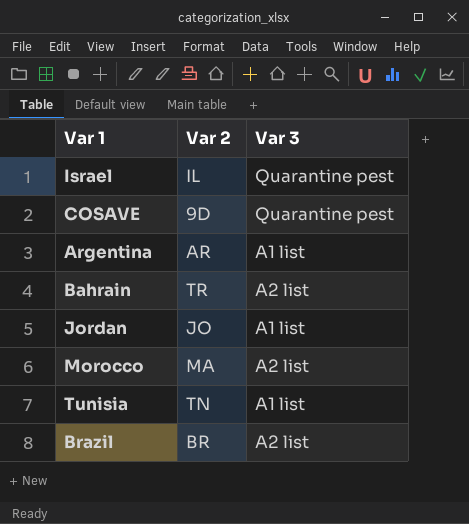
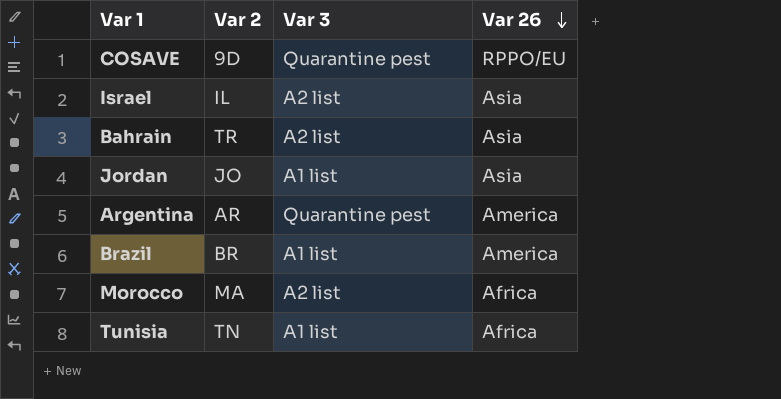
row order: none -> Var 26 descending
column Var 26 | position: none -> 4
Israel | Var 3: Quarantine pest -> A2 list
Argentina | Var 3: A1 list -> Quarantine pest
Brazil | Var 3: A2 list -> A1 list

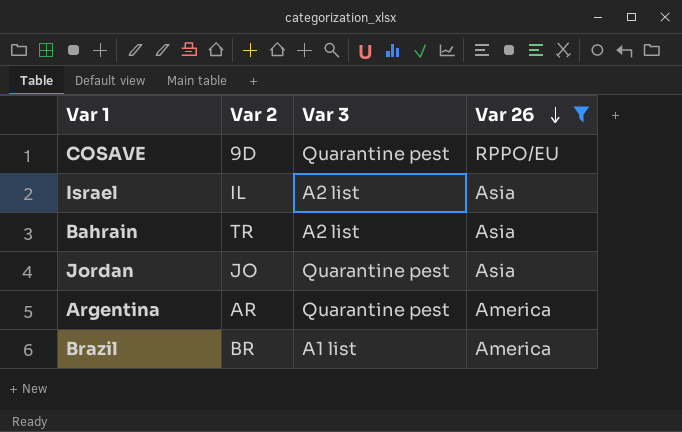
filter: none -> Var 26 != Africa
Jordan | Var 3: A1 list -> Quarantine pest

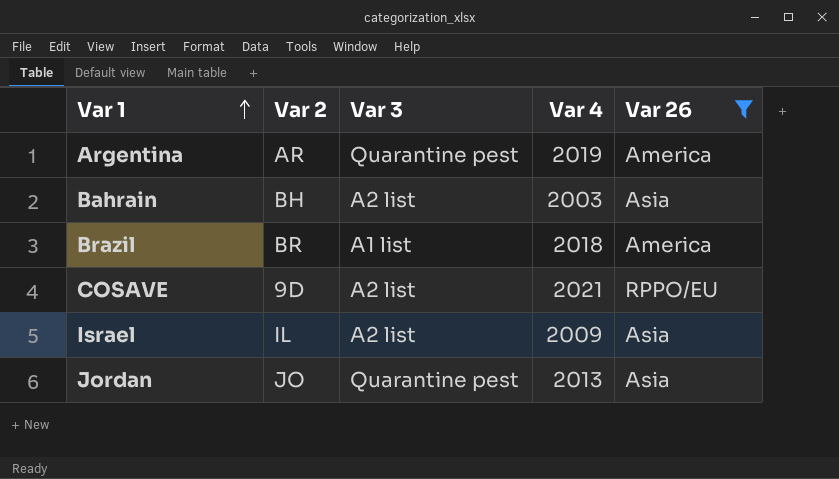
row order: Var 26 descending -> Var 1 ascending
column Var 4 | position: none -> 4
Bahrain | Var 2: TR -> BH
COSAVE | Var 3: Quarantine pest -> A2 list

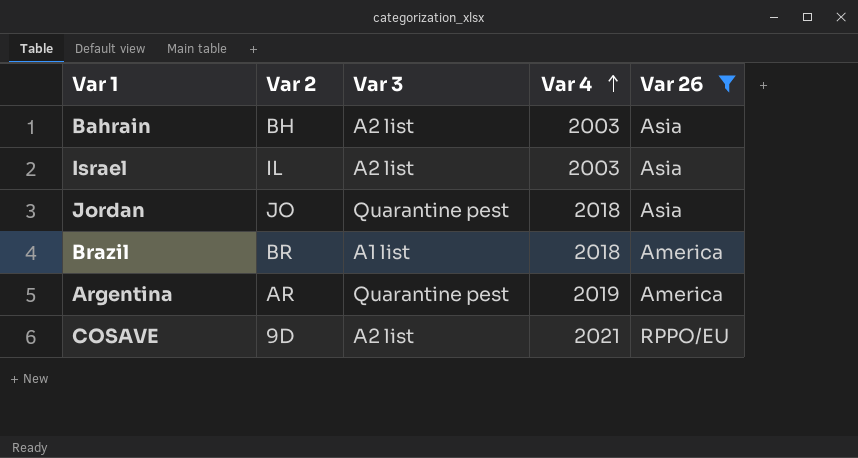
row order: Var 1 ascending -> Var 4 ascending
Israel | Var 4: 2009 -> 2003
Jordan | Var 4: 2013 -> 2018

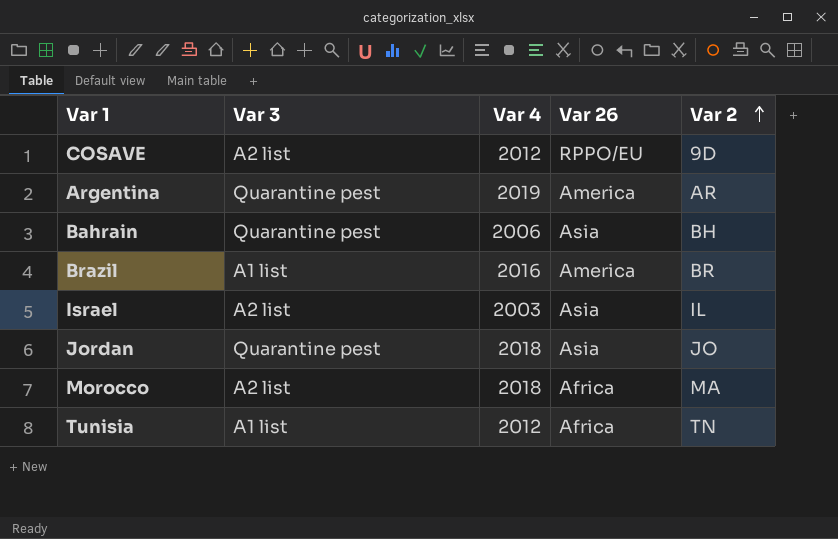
filter: Var 26 != Africa -> none
row order: Var 4 ascending -> Var 2 ascending
column Var 2 | position: 2 -> 5
COSAVE | Var 4: 2021 -> 2012
Bahrain | Var 3: A2 list -> Quarantine pest
Bahrain | Var 4: 2003 -> 2006
Brazil | Var 4: 2018 -> 2016

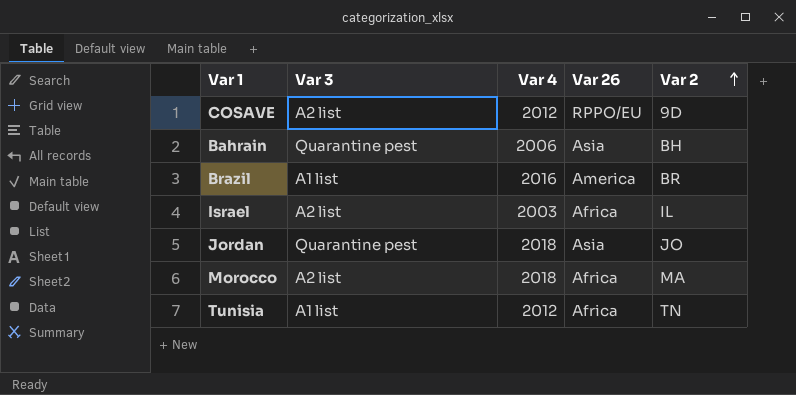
row Argentina: Quarantine pest | 2019 | America | AR -> none
Israel | Var 26: Asia -> Africa

